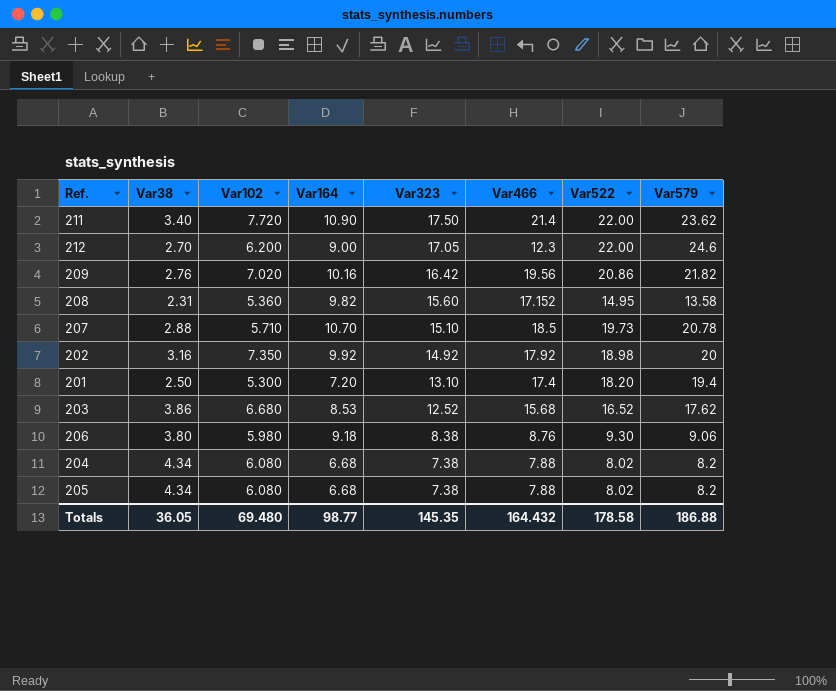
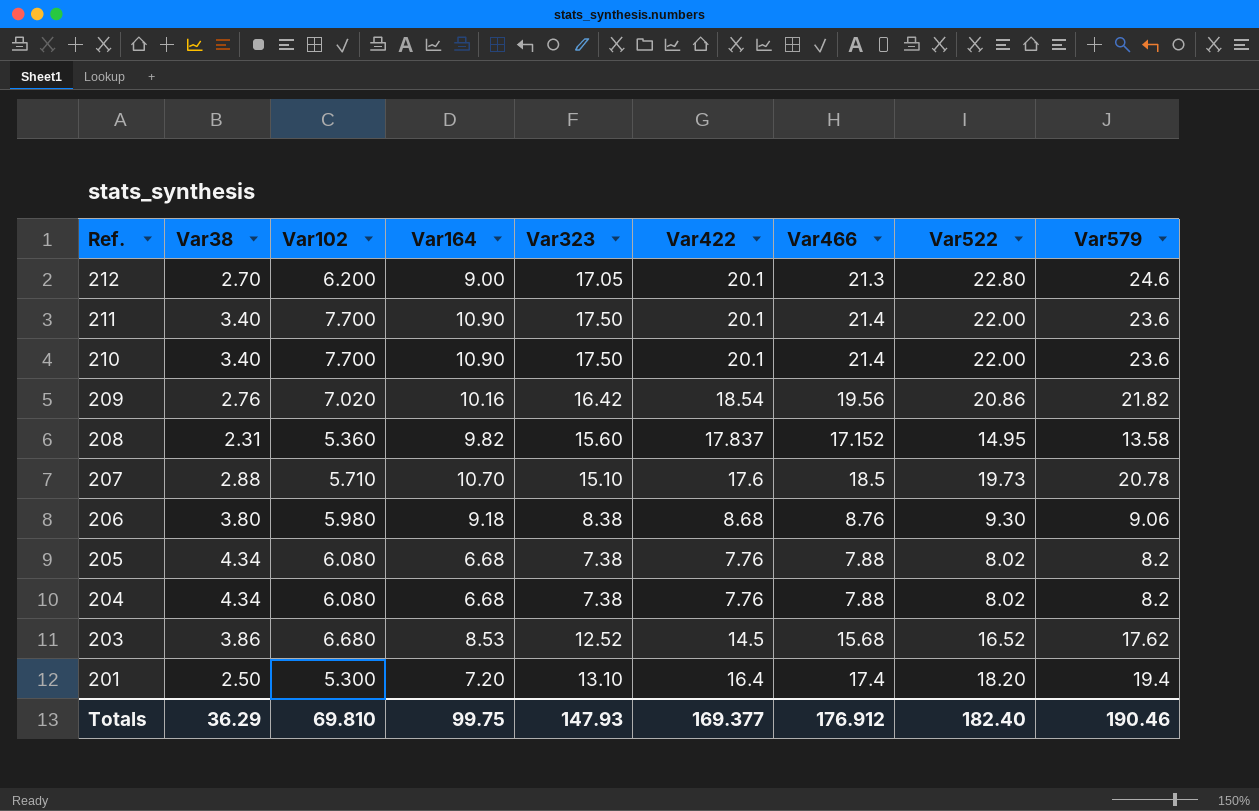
row order: Var323 descending -> Ref. descending
column Var422 | position: none -> 6
row 202: 3.16 | 7.350 | 9.92 | 14.92 | 17.92 | 18.98 | 20 -> none
212 | Var466: 12.3 -> 21.3
212 | Var522: 22.00 -> 22.80
211 | Var102: 7.720 -> 7.700
211 | Var579: 23.62 -> 23.6
row 210: none -> 3.40 | 7.700 | 10.90 | 17.50 | 20.1 | 21.4 | 22.00 | 23.6
Totals | Var38: 36.05 -> 36.29
Totals | Var102: 69.480 -> 69.810
Totals | Var164: 98.77 -> 99.75
Totals | Var323: 145.35 -> 147.93
Totals | Var466: 164.432 -> 176.912
Totals | Var522: 178.58 -> 182.40
Totals | Var579: 186.88 -> 190.46

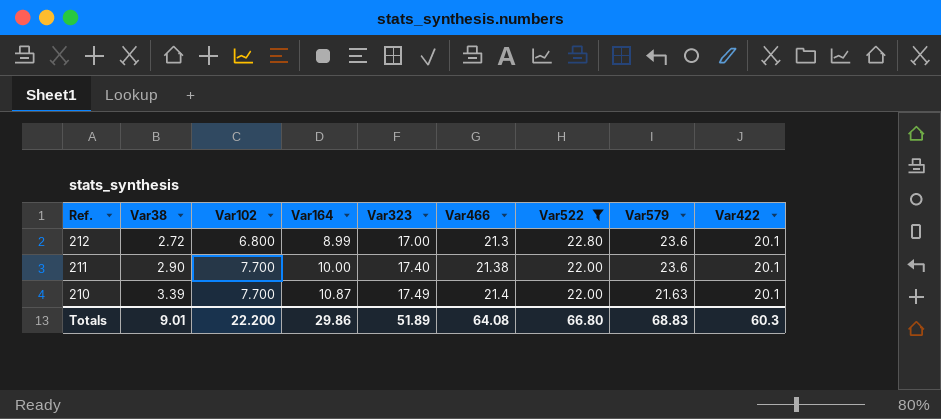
filter: none -> Var522 >= 22.00
column Var422 | position: 6 -> 9
212 | Var38: 2.70 -> 2.72
212 | Var102: 6.200 -> 6.800
212 | Var164: 9.00 -> 8.99
212 | Var323: 17.05 -> 17.00
212 | Var579: 24.6 -> 23.6
211 | Var38: 3.40 -> 2.90
211 | Var164: 10.90 -> 10.00
211 | Var323: 17.50 -> 17.40
211 | Var466: 21.4 -> 21.38
210 | Var38: 3.40 -> 3.39
210 | Var164: 10.90 -> 10.87
210 | Var323: 17.50 -> 17.49
210 | Var579: 23.6 -> 21.63
Totals | Var38: 36.29 -> 9.01
Totals | Var102: 69.810 -> 22.200
Totals | Var164: 99.75 -> 29.86
Totals | Var323: 147.93 -> 51.89
Totals | Var466: 176.912 -> 64.08
Totals | Var522: 182.40 -> 66.80
Totals | Var579: 190.46 -> 68.83
Totals | Var422: 169.377 -> 60.3

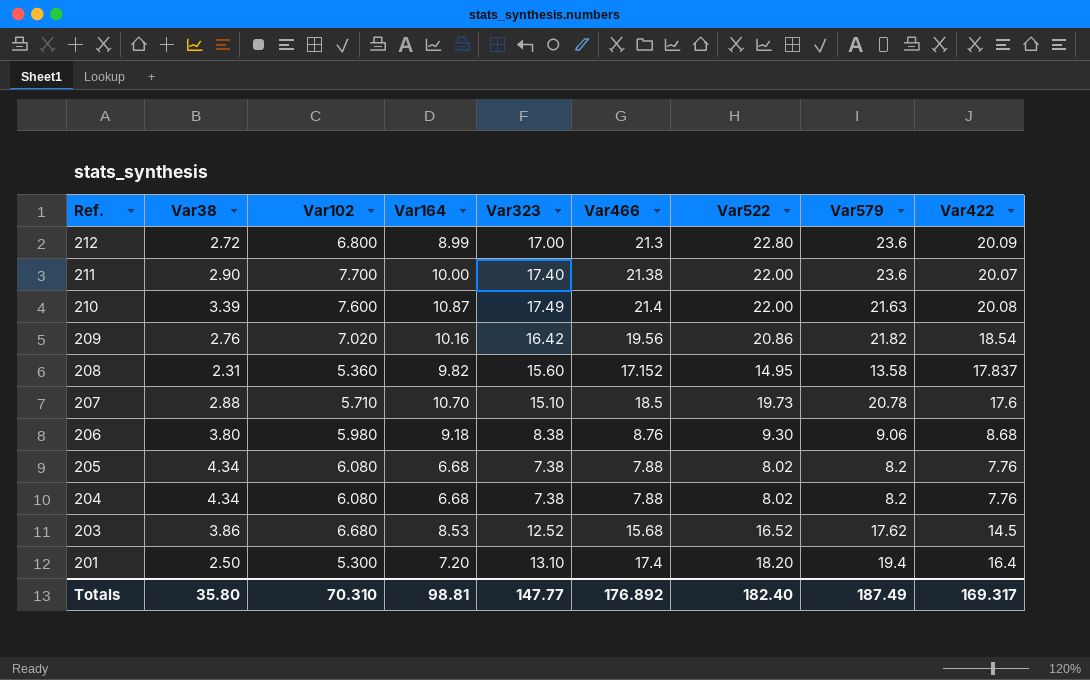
filter: Var522 >= 22.00 -> none
212 | Var422: 20.1 -> 20.09
211 | Var422: 20.1 -> 20.07
210 | Var102: 7.700 -> 7.600
210 | Var422: 20.1 -> 20.08
Totals | Var38: 9.01 -> 35.80
Totals | Var102: 22.200 -> 70.310
Totals | Var164: 29.86 -> 98.81
Totals | Var323: 51.89 -> 147.77
Totals | Var466: 64.08 -> 176.892
Totals | Var522: 66.80 -> 182.40
Totals | Var579: 68.83 -> 187.49
Totals | Var422: 60.3 -> 169.317

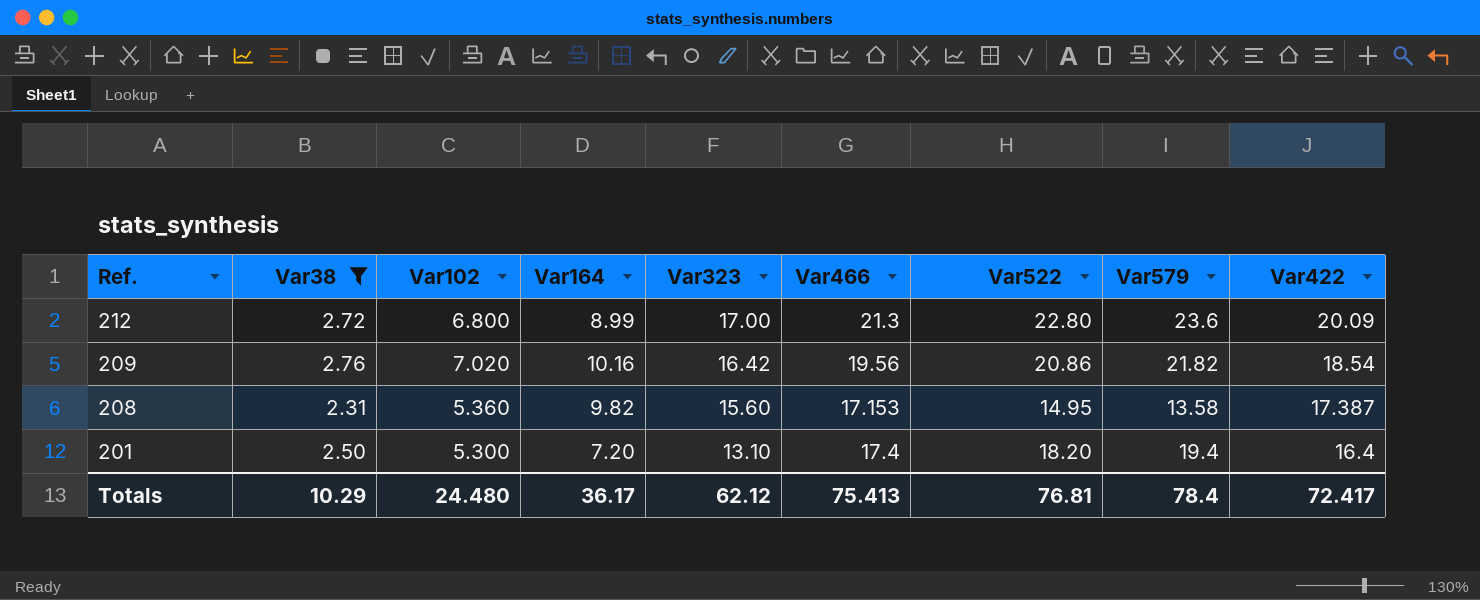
filter: none -> Var38 <= 2.76
208 | Var466: 17.152 -> 17.153
208 | Var422: 17.837 -> 17.387
Totals | Var38: 35.80 -> 10.29
Totals | Var102: 70.310 -> 24.480
Totals | Var164: 98.81 -> 36.17
Totals | Var323: 147.77 -> 62.12
Totals | Var466: 176.892 -> 75.413
Totals | Var522: 182.40 -> 76.81
Totals | Var579: 187.49 -> 78.4
Totals | Var422: 169.317 -> 72.417

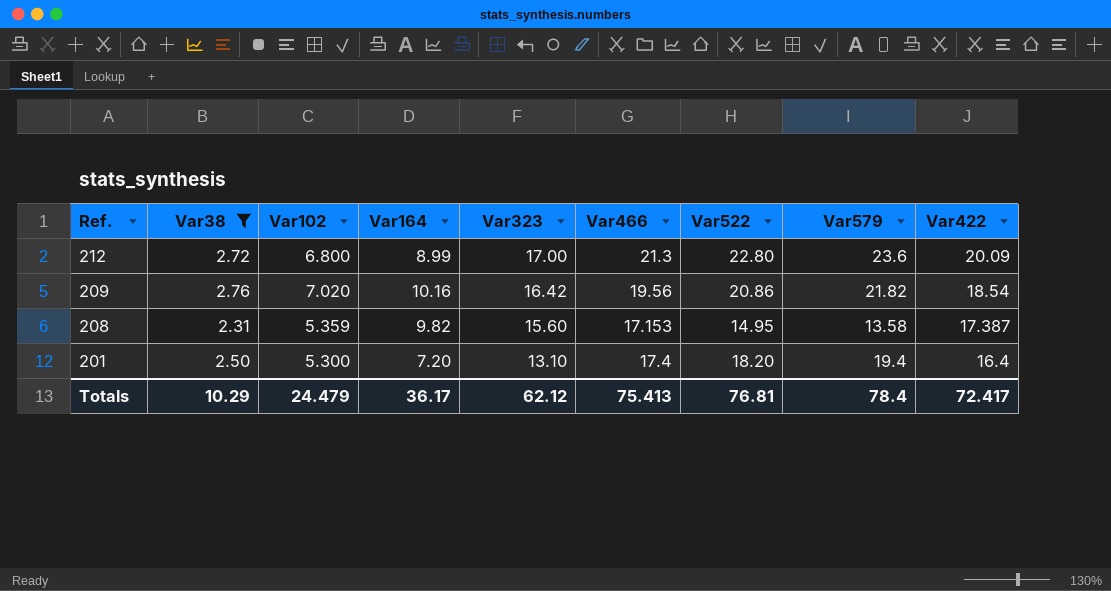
208 | Var102: 5.360 -> 5.359
Totals | Var102: 24.480 -> 24.479

